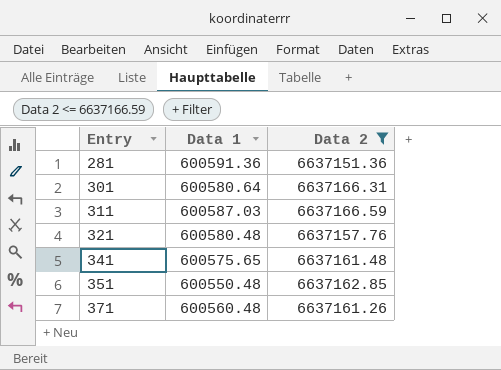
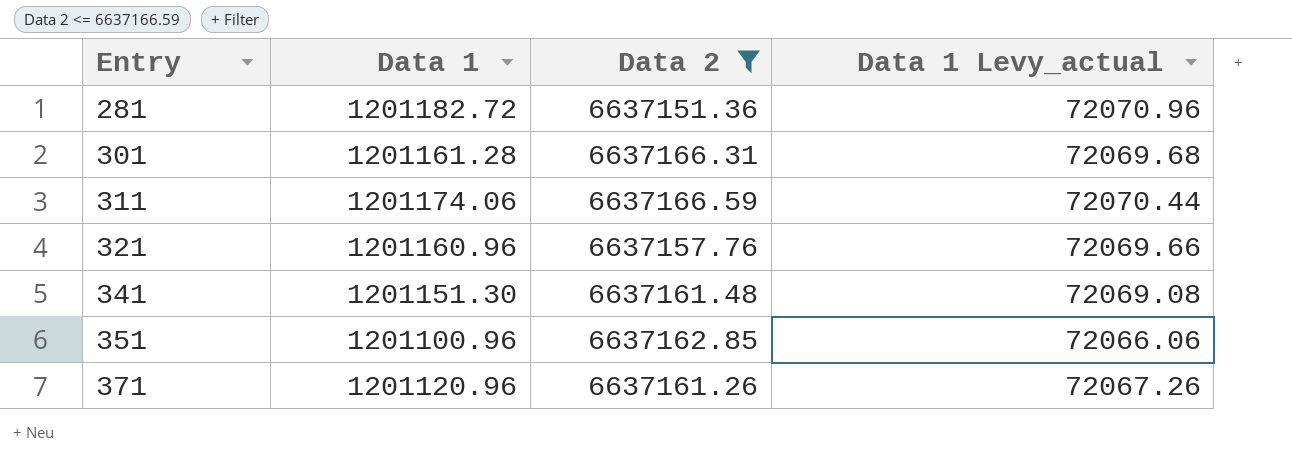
column Data 1 Levy_actual | formula: none -> [Data 1] * 0.06
281 | Data 1: 600591.36 -> 1201182.72
301 | Data 1: 600580.64 -> 1201161.28
311 | Data 1: 600587.03 -> 1201174.06
321 | Data 1: 600580.48 -> 1201160.96
341 | Data 1: 600575.65 -> 1201151.30
351 | Data 1: 600550.48 -> 1201100.96
371 | Data 1: 600560.48 -> 1201120.96

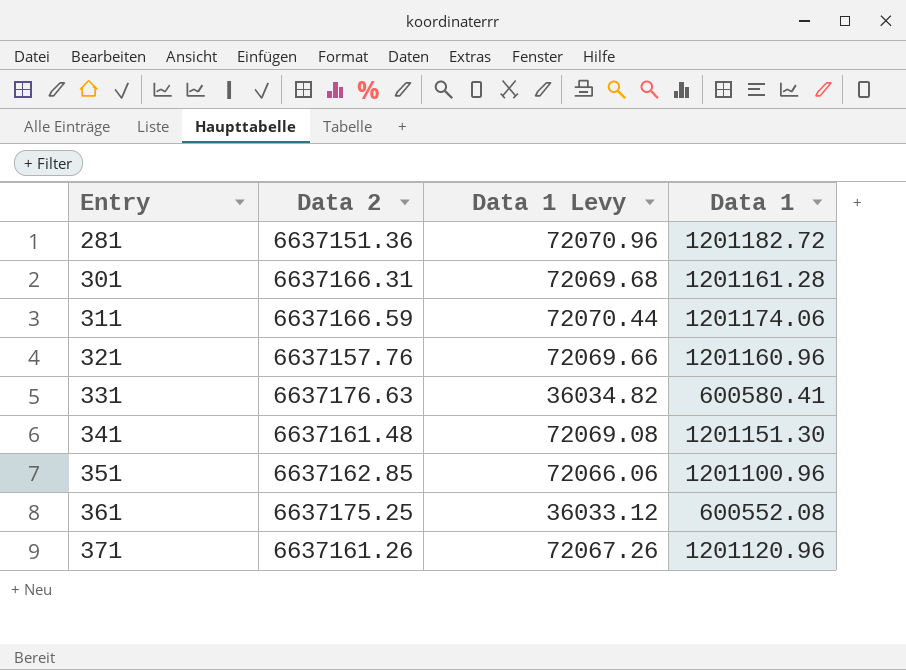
filter: Data 2 <= 6637166.59 -> none
column name: Data 1 Levy_actual -> Data 1 Levy
column Data 1 | position: 2 -> 4

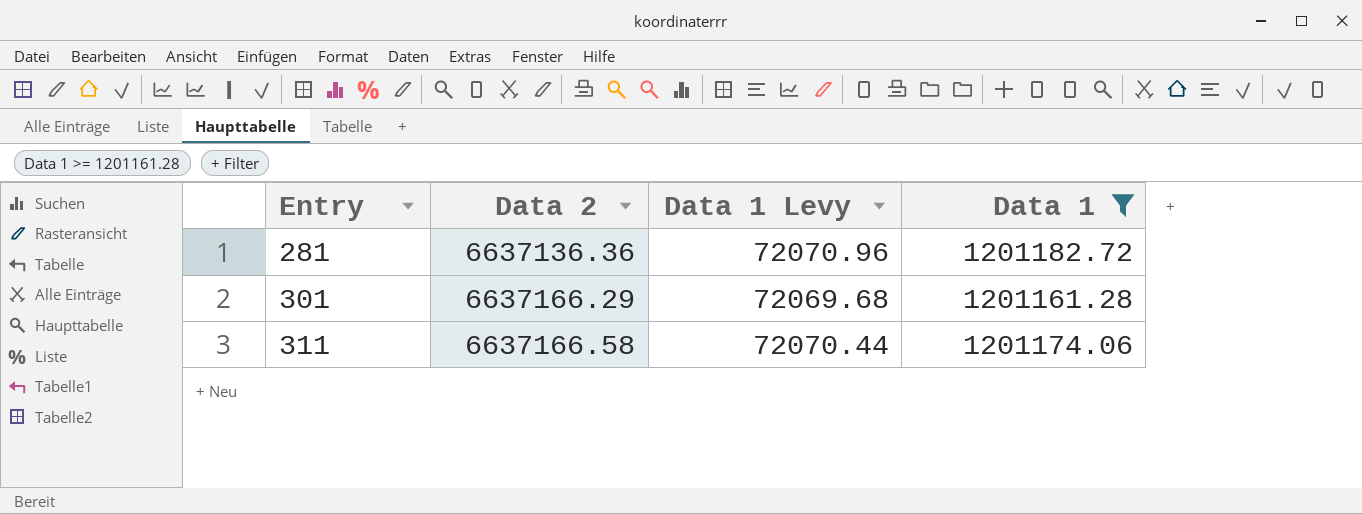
filter: none -> Data 1 >= 1201161.28
281 | Data 2: 6637151.36 -> 6637136.36
301 | Data 2: 6637166.31 -> 6637166.29
311 | Data 2: 6637166.59 -> 6637166.58

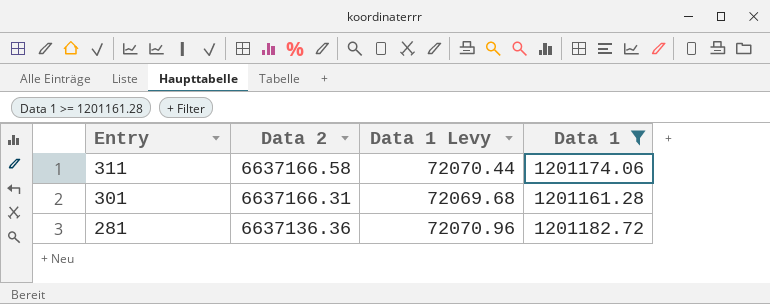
row order: Entry ascending -> Entry descending
301 | Data 2: 6637166.29 -> 6637166.31

